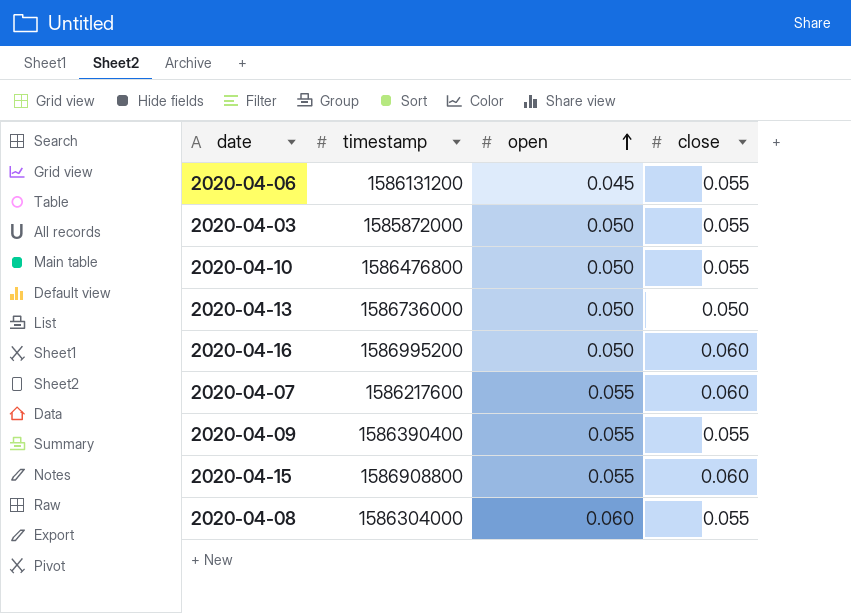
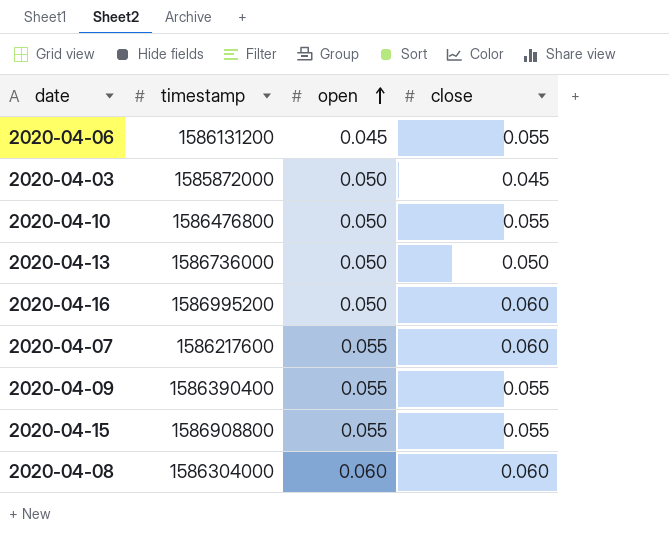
2020-04-03 | close: 0.055 -> 0.045
2020-04-15 | close: 0.060 -> 0.055
2020-04-08 | close: 0.055 -> 0.060

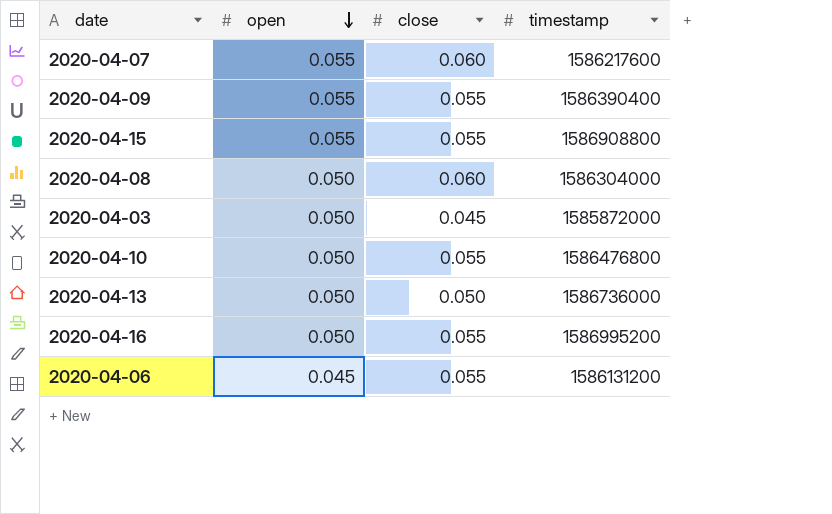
row order: open ascending -> open descending
column timestamp | position: 2 -> 4
2020-04-08 | open: 0.060 -> 0.050
2020-04-16 | close: 0.060 -> 0.055

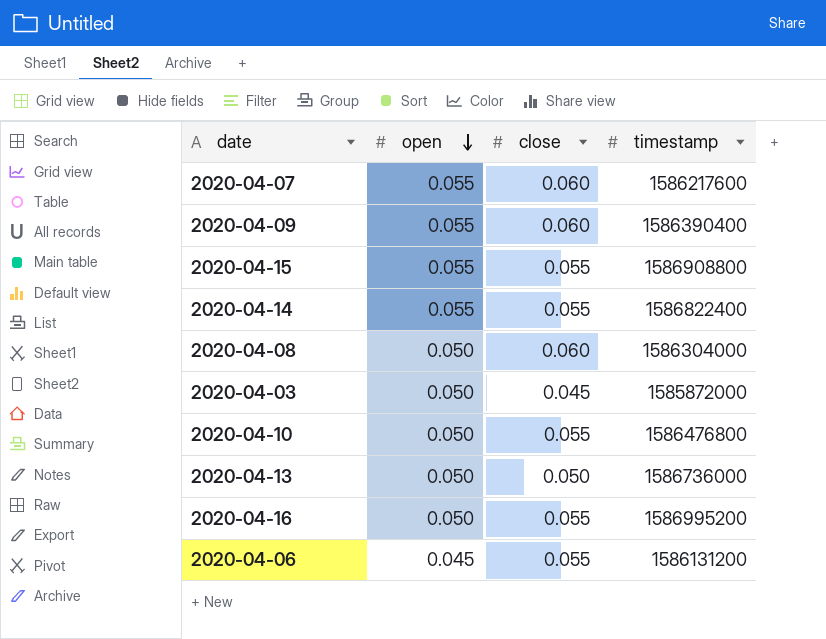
2020-04-09 | close: 0.055 -> 0.060
row 2020-04-14: none -> 0.055 | 0.055 | 1586822400

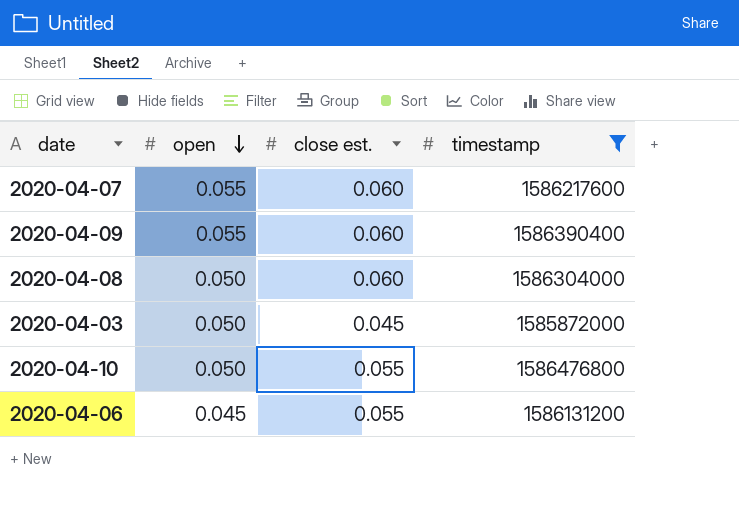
filter: none -> timestamp <= 1586476800
column name: close -> close est.

